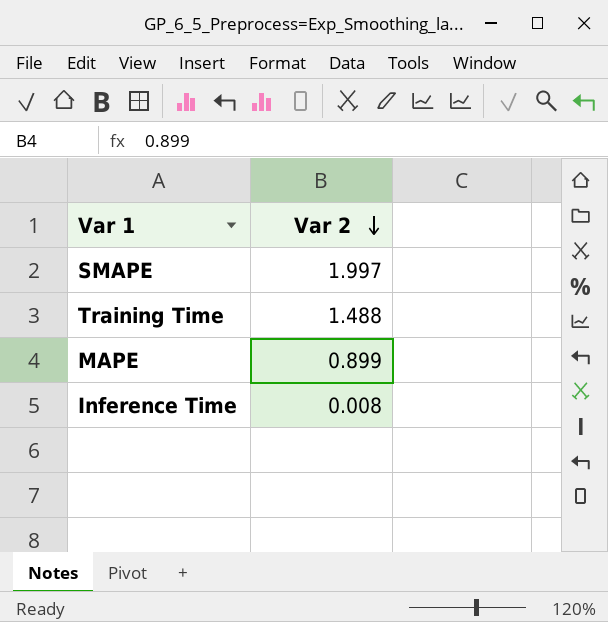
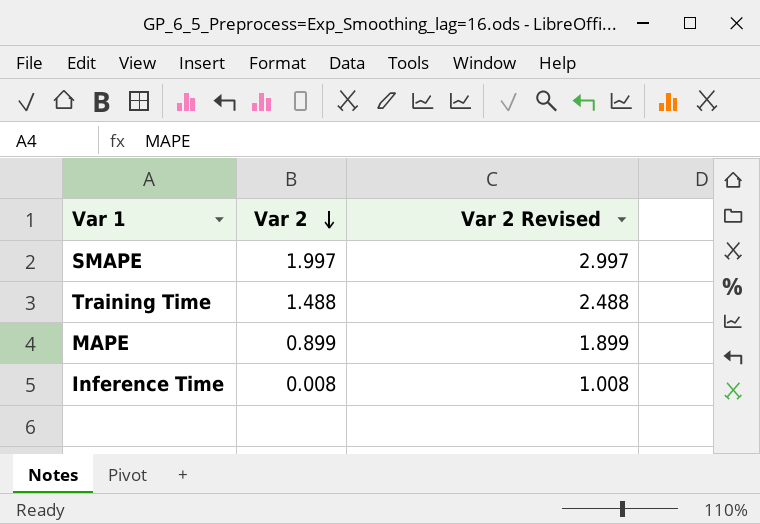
column Var 2 Revised | formula: none -> [Var 2] + 1

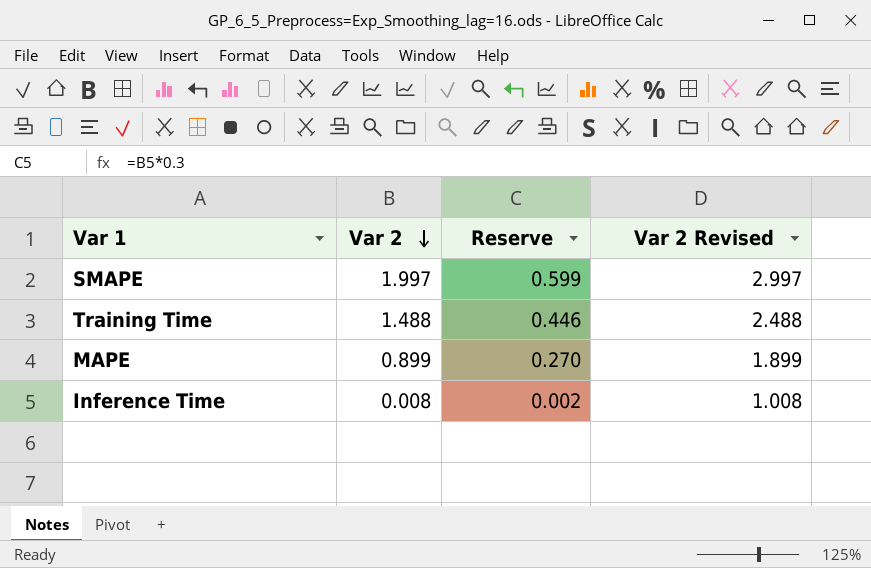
column Reserve | formula: none -> [Var 2] * 0.3

